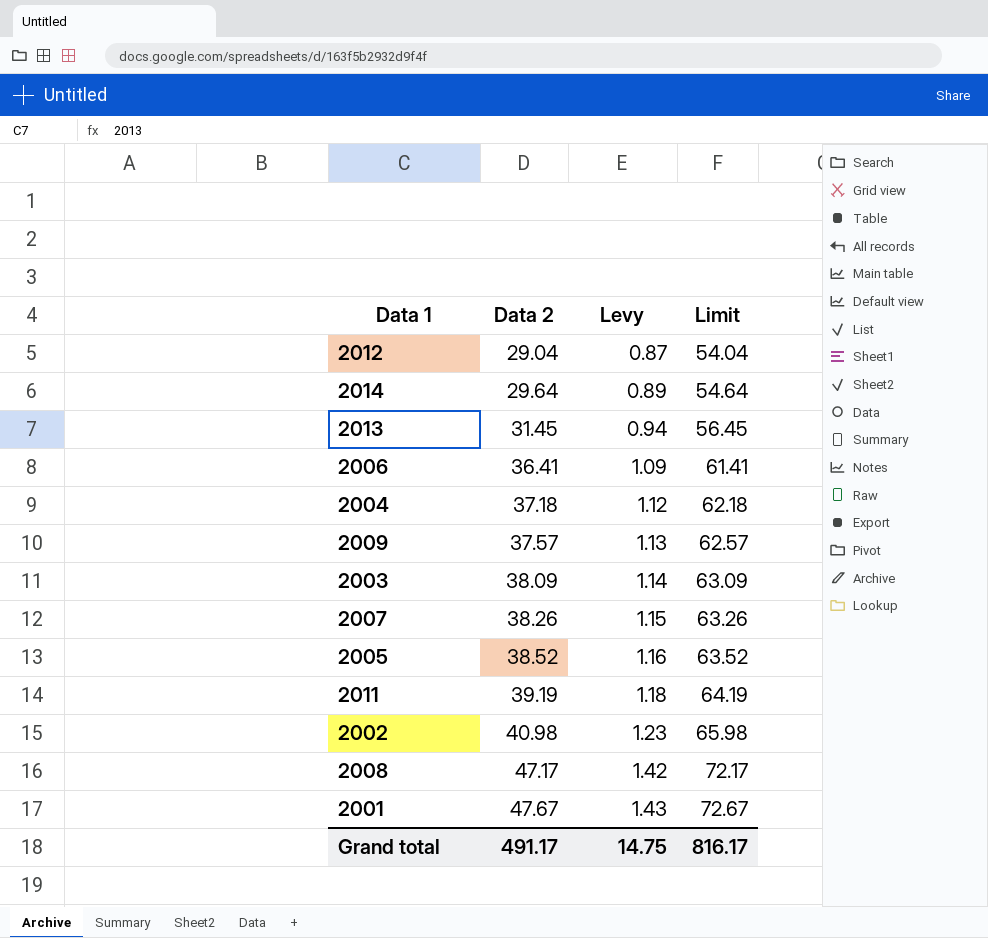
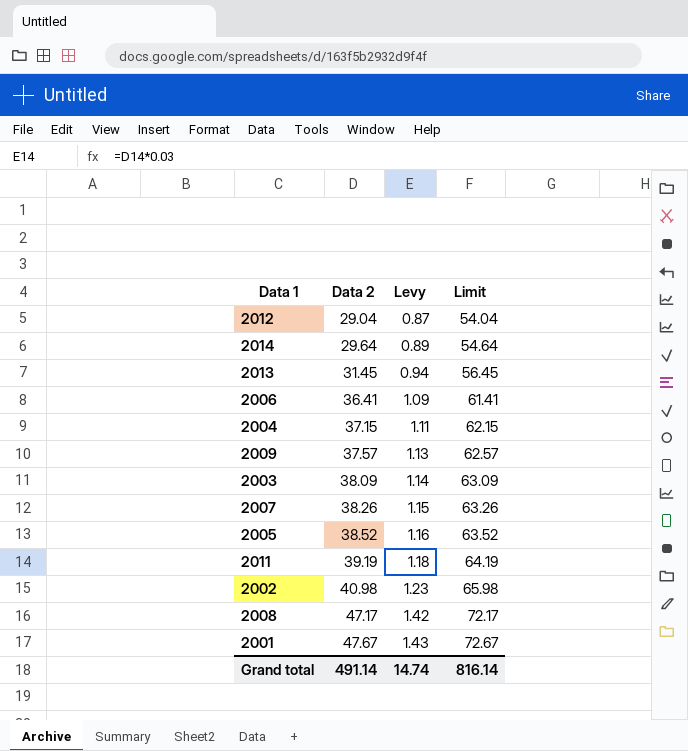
2004 | Data 2: 37.18 -> 37.15
2004 | Levy: 1.12 -> 1.11
2004 | Limit: 62.18 -> 62.15
Grand total | Data 2: 491.17 -> 491.14
Grand total | Levy: 14.75 -> 14.74
Grand total | Limit: 816.17 -> 816.14

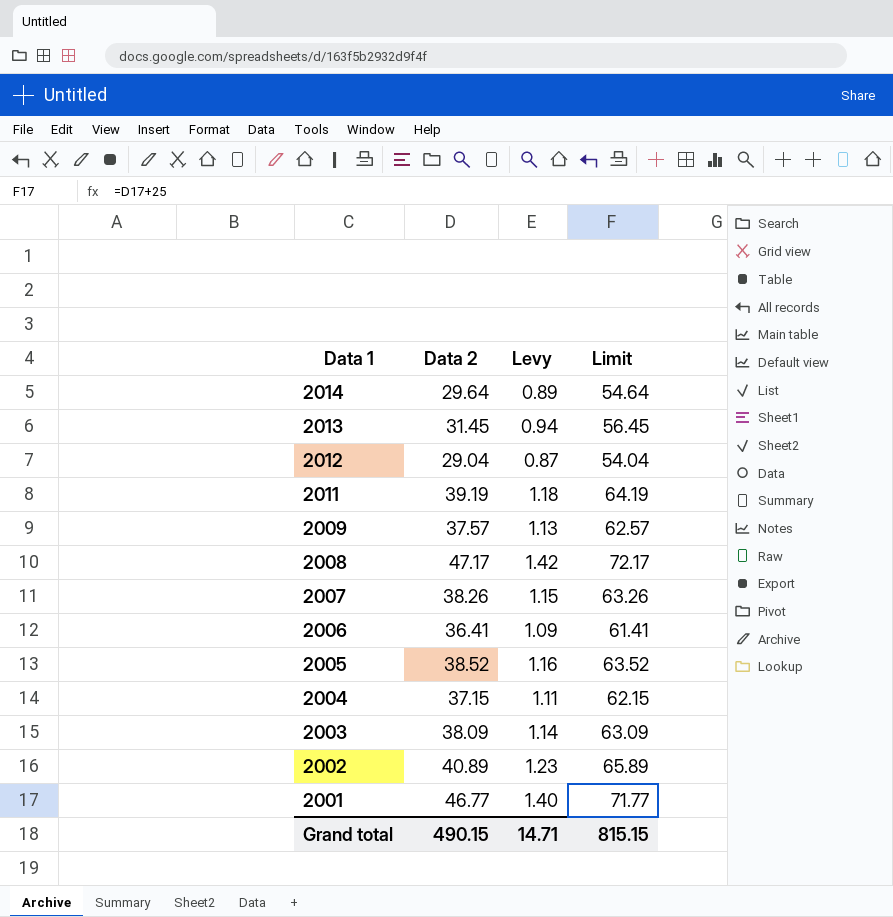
row order: Data 2 ascending -> Data 1 descending
2002 | Data 2: 40.98 -> 40.89
2002 | Limit: 65.98 -> 65.89
2001 | Data 2: 47.67 -> 46.77
2001 | Levy: 1.43 -> 1.40
2001 | Limit: 72.67 -> 71.77
Grand total | Data 2: 491.14 -> 490.15
Grand total | Levy: 14.74 -> 14.71
Grand total | Limit: 816.14 -> 815.15

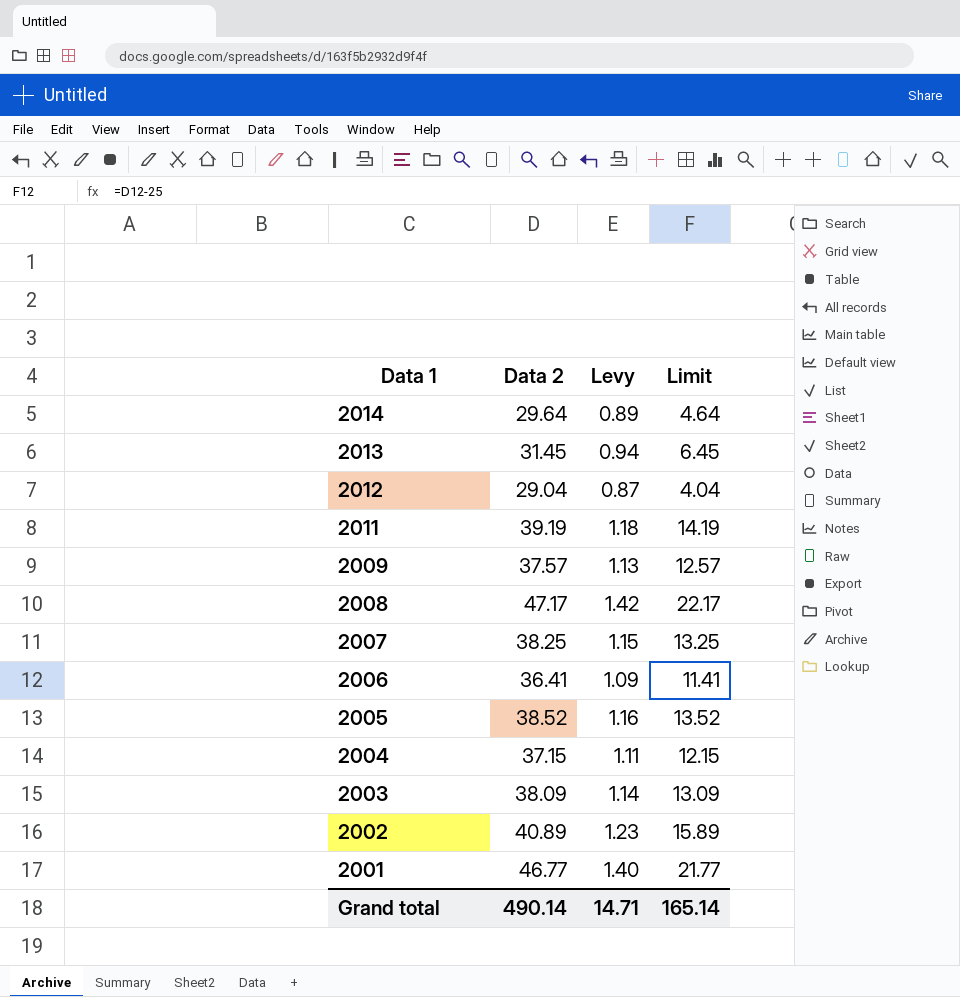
column Limit | formula: [Data 2] + 25 -> [Data 2] - 25
2007 | Data 2: 38.26 -> 38.25
Grand total | Data 2: 490.15 -> 490.14
Grand total | Limit: 815.15 -> 165.14

